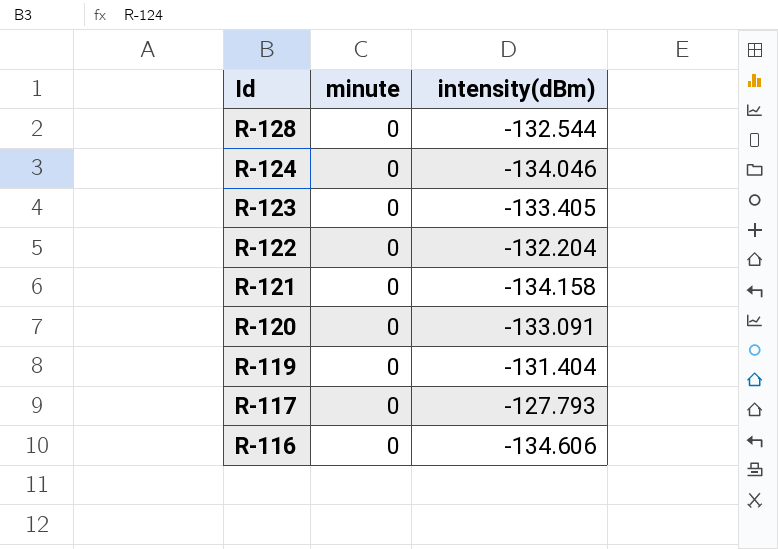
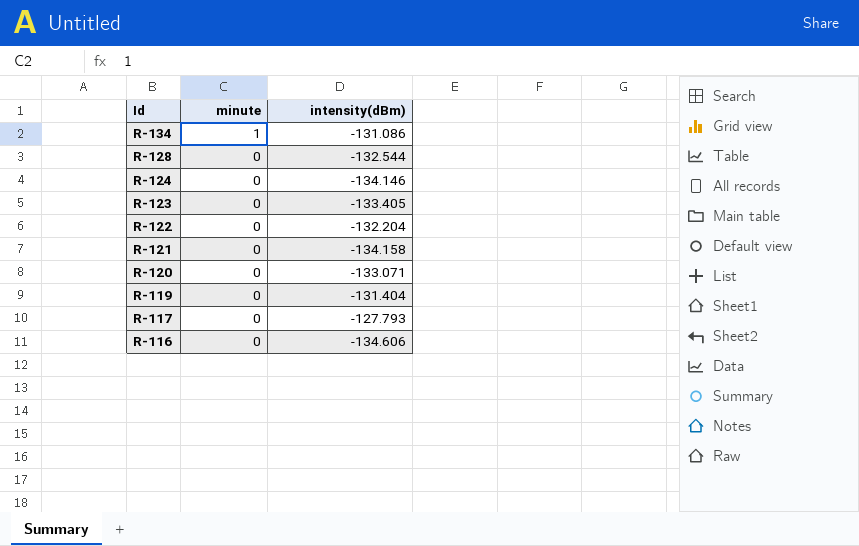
row R-134: none -> 1 | -131.086
R-124 | intensity(dBm): -134.046 -> -134.146
R-120 | intensity(dBm): -133.091 -> -133.071

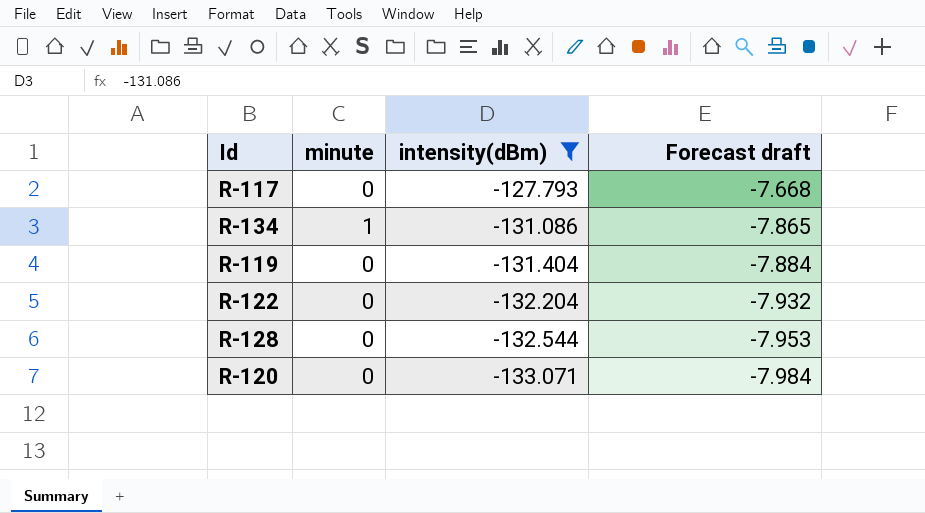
filter: none -> intensity(dBm) >= -133.071
row order: Id descending -> intensity(dBm) descending
column Forecast draft | formula: none -> [intensity(dBm)] * 0.06

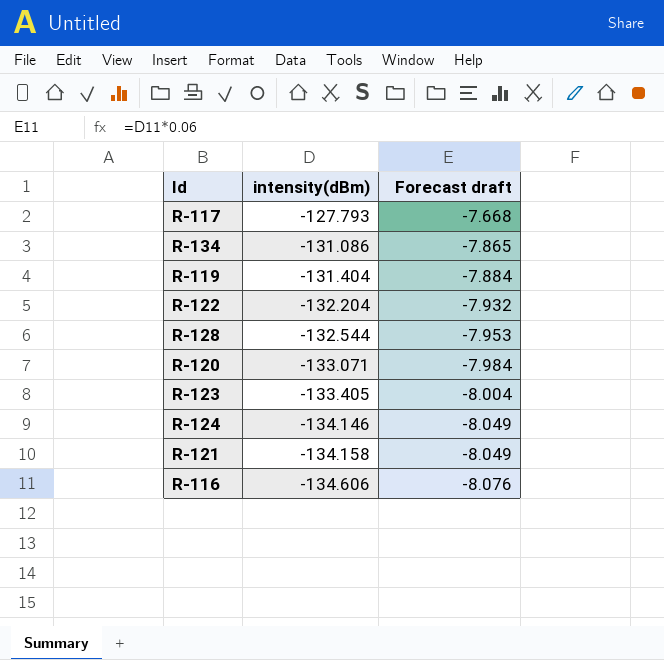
filter: intensity(dBm) >= -133.071 -> none
column minute | position: 2 -> none

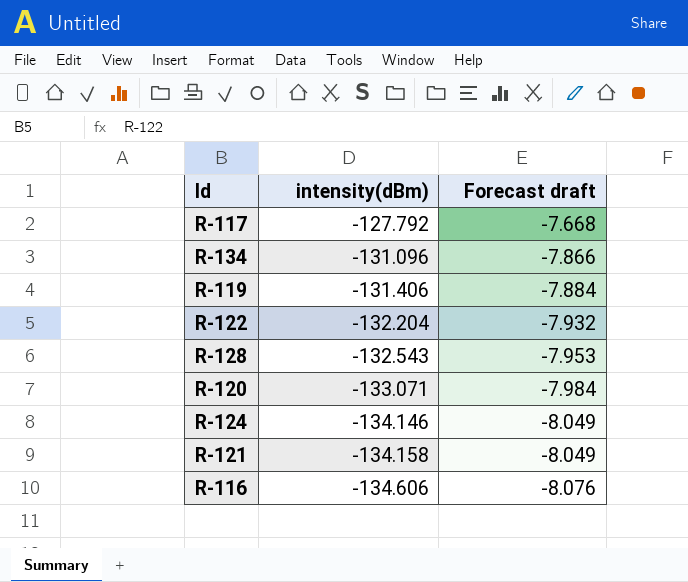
row R-123: -133.405 | -8.004 -> none
R-117 | intensity(dBm): -127.793 -> -127.792
R-134 | intensity(dBm): -131.086 -> -131.096
R-134 | Forecast draft: -7.865 -> -7.866
R-119 | intensity(dBm): -131.404 -> -131.406
R-128 | intensity(dBm): -132.544 -> -132.543

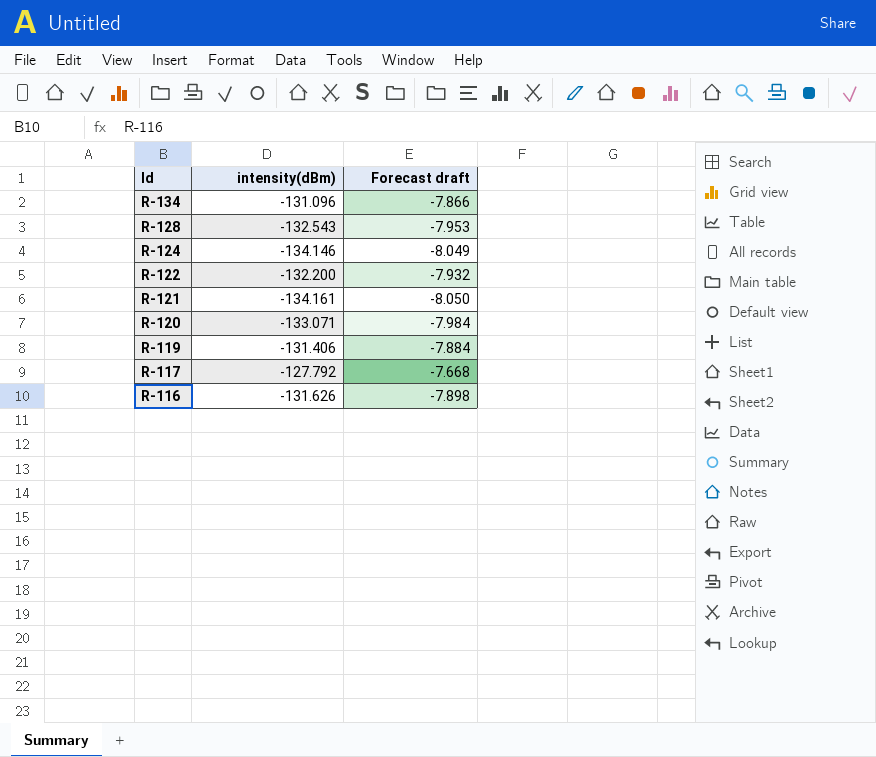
row order: intensity(dBm) descending -> Id descending
R-122 | intensity(dBm): -132.204 -> -132.200
R-121 | intensity(dBm): -134.158 -> -134.161
R-121 | Forecast draft: -8.049 -> -8.050
R-116 | intensity(dBm): -134.606 -> -131.626
R-116 | Forecast draft: -8.076 -> -7.898

